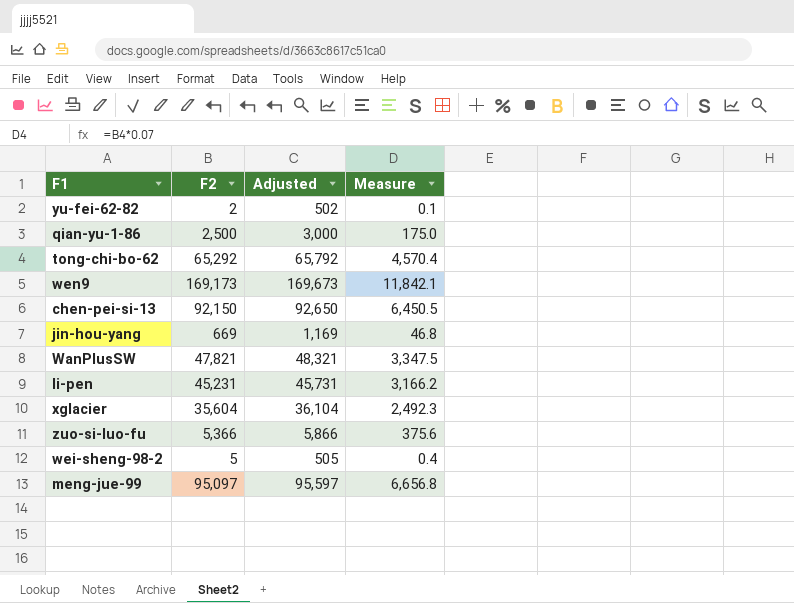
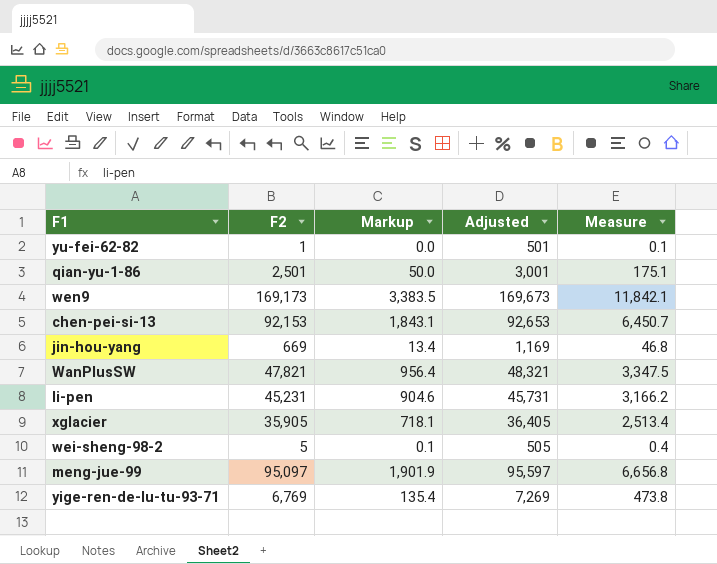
column Markup | formula: none -> [F2] * 0.02
row tong-chi-bo-62: 65,292 | 65,792 | 4,570.4 -> none
row zuo-si-luo-fu: 5,366 | 5,866 | 375.6 -> none
yu-fei-62-82 | F2: 2 -> 1
yu-fei-62-82 | Adjusted: 502 -> 501
qian-yu-1-86 | F2: 2,500 -> 2,501
qian-yu-1-86 | Adjusted: 3,000 -> 3,001
qian-yu-1-86 | Measure: 175.0 -> 175.1
chen-pei-si-13 | F2: 92,150 -> 92,153
chen-pei-si-13 | Adjusted: 92,650 -> 92,653
chen-pei-si-13 | Measure: 6,450.5 -> 6,450.7
xglacier | F2: 35,604 -> 35,905
xglacier | Adjusted: 36,104 -> 36,405
xglacier | Measure: 2,492.3 -> 2,513.4
row yige-ren-de-lu-tu-93-71: none -> 6,769 | 135.4 | 7,269 | 473.8

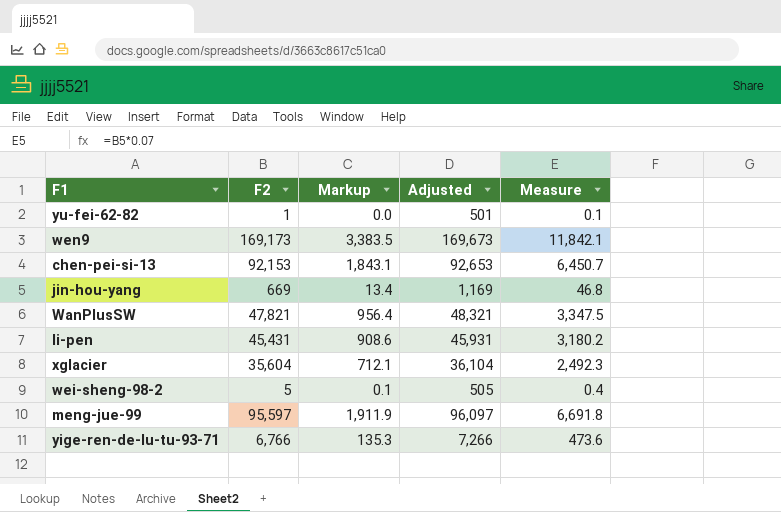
row qian-yu-1-86: 2,501 | 50.0 | 3,001 | 175.1 -> none
li-pen | F2: 45,231 -> 45,431
li-pen | Markup: 904.6 -> 908.6
li-pen | Adjusted: 45,731 -> 45,931
li-pen | Measure: 3,166.2 -> 3,180.2
xglacier | F2: 35,905 -> 35,604
xglacier | Markup: 718.1 -> 712.1
xglacier | Adjusted: 36,405 -> 36,104
xglacier | Measure: 2,513.4 -> 2,492.3
meng-jue-99 | F2: 95,097 -> 95,597
meng-jue-99 | Markup: 1,901.9 -> 1,911.9
meng-jue-99 | Adjusted: 95,597 -> 96,097
meng-jue-99 | Measure: 6,656.8 -> 6,691.8
yige-ren-de-lu-tu-93-71 | F2: 6,769 -> 6,766
yige-ren-de-lu-tu-93-71 | Markup: 135.4 -> 135.3
yige-ren-de-lu-tu-93-71 | Adjusted: 7,269 -> 7,266
yige-ren-de-lu-tu-93-71 | Measure: 473.8 -> 473.6

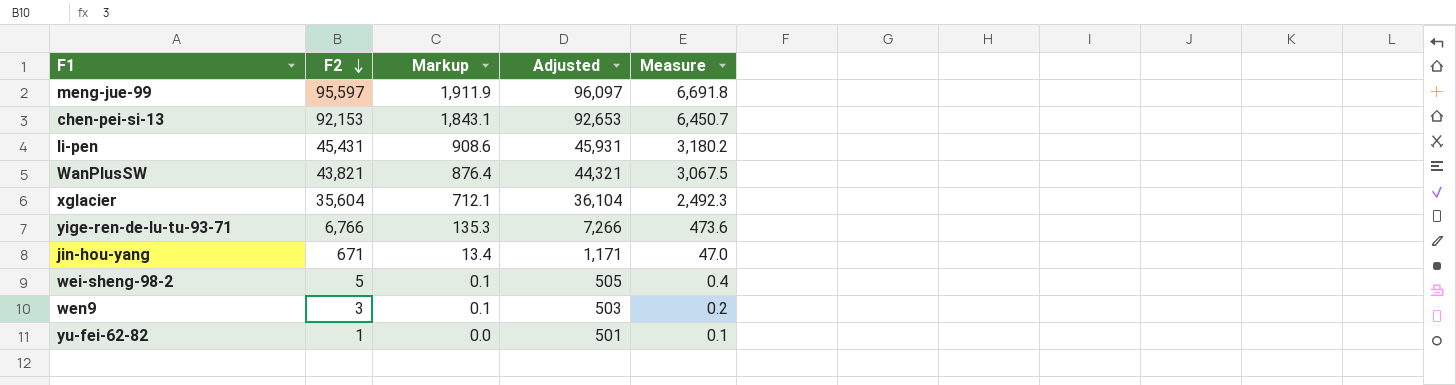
row order: none -> F2 descending
WanPlusSW | F2: 47,821 -> 43,821
WanPlusSW | Markup: 956.4 -> 876.4
WanPlusSW | Adjusted: 48,321 -> 44,321
WanPlusSW | Measure: 3,347.5 -> 3,067.5
jin-hou-yang | F2: 669 -> 671
jin-hou-yang | Adjusted: 1,169 -> 1,171
jin-hou-yang | Measure: 46.8 -> 47.0
wen9 | F2: 169,173 -> 3
wen9 | Markup: 3,383.5 -> 0.1
wen9 | Adjusted: 169,673 -> 503
wen9 | Measure: 11,842.1 -> 0.2

